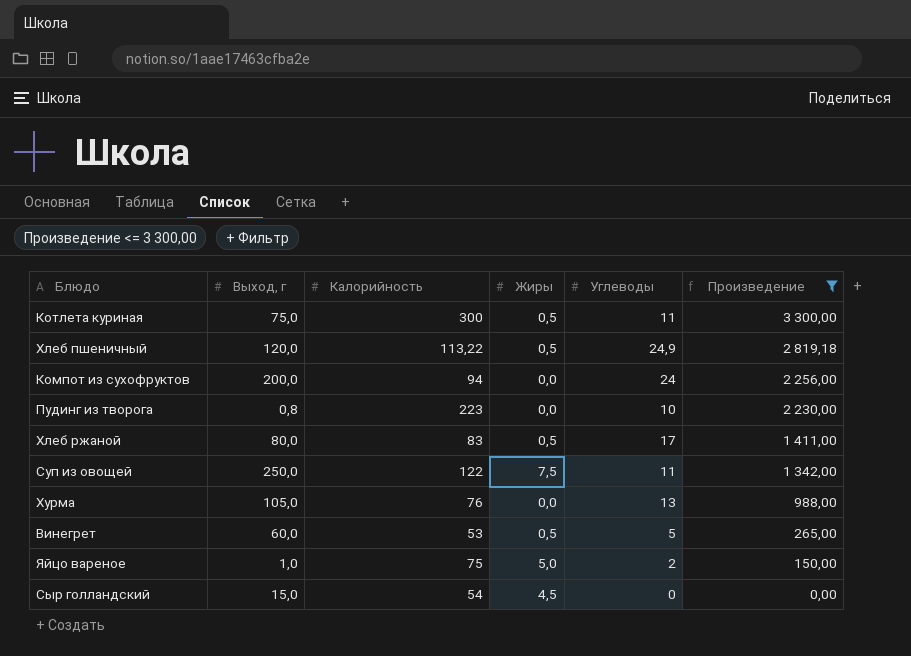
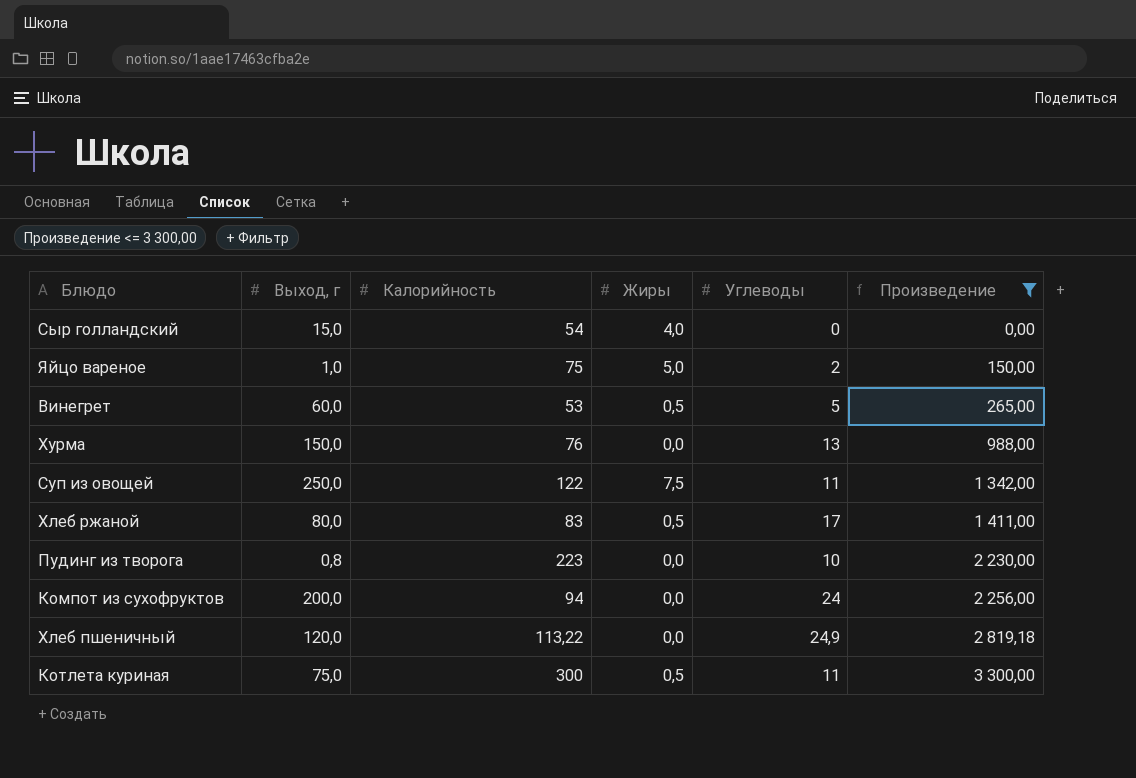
row order: Произведение descending -> Произведение ascending
Сыр голландский | Жиры: 4,5 -> 4,0
Хурма | Выход, г: 105,0 -> 150,0
Хлеб пшеничный | Жиры: 0,5 -> 0,0

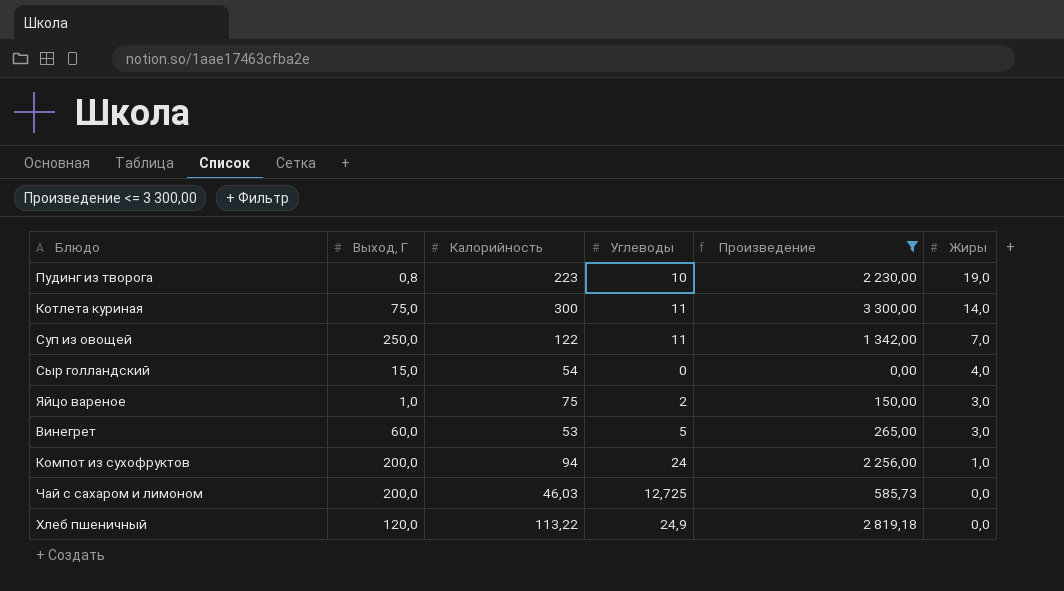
row order: Произведение ascending -> Жиры descending
column name: Выход, г -> Выход, Г
column Жиры | position: 4 -> 6
row Хурма: 150,0 | 76 | 0,0 | 13 | 988,00 -> none
row Хлеб ржаной: 80,0 | 83 | 0,5 | 17 | 1 411,00 -> none
Пудинг из творога | Жиры: 0,0 -> 19,0
Котлета куриная | Жиры: 0,5 -> 14,0
Суп из овощей | Жиры: 7,5 -> 7,0
Яйцо вареное | Жиры: 5,0 -> 3,0
Винегрет | Жиры: 0,5 -> 3,0
Компот из сухофруктов | Жиры: 0,0 -> 1,0
row Чай с сахаром и лимоном: none -> 200,0 | 46,03 | 12,725 | 585,73 | 0,0

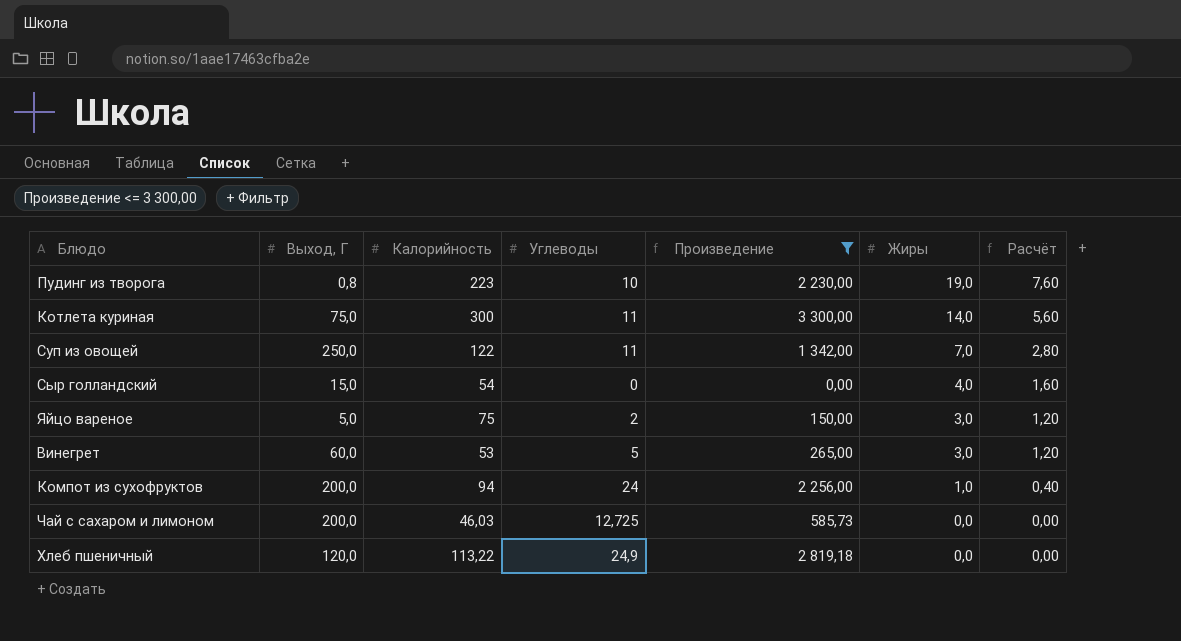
column Расчёт | formula: none -> [Жиры] * 0,4
Яйцо вареное | Выход, Г: 1,0 -> 5,0

